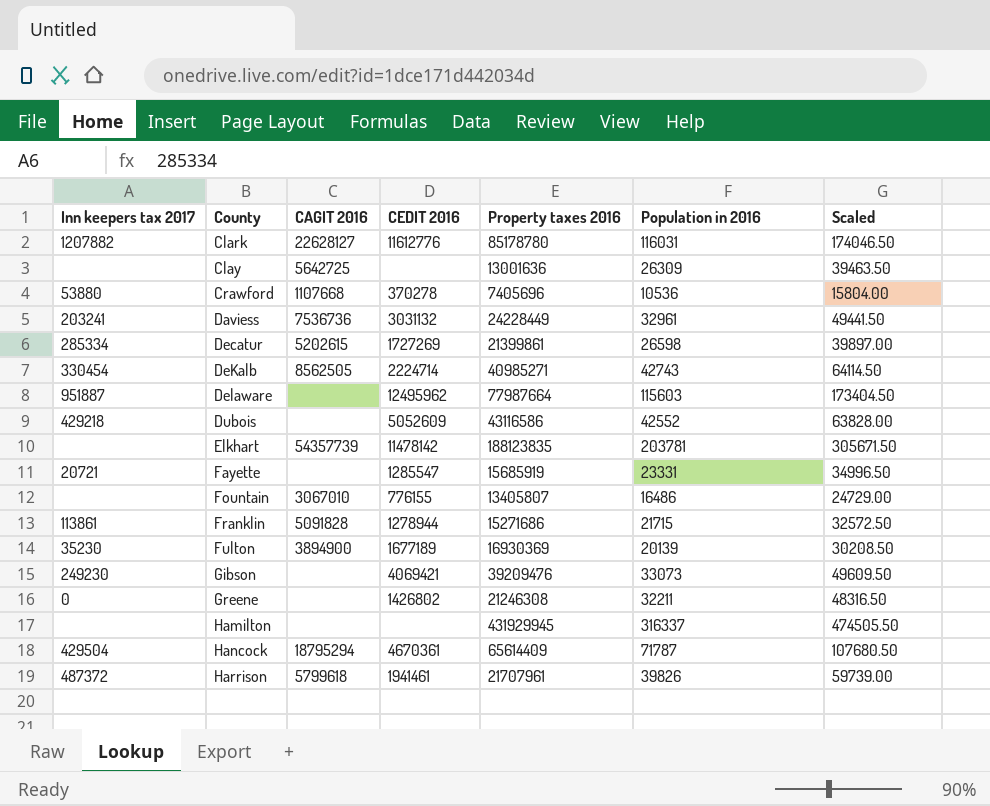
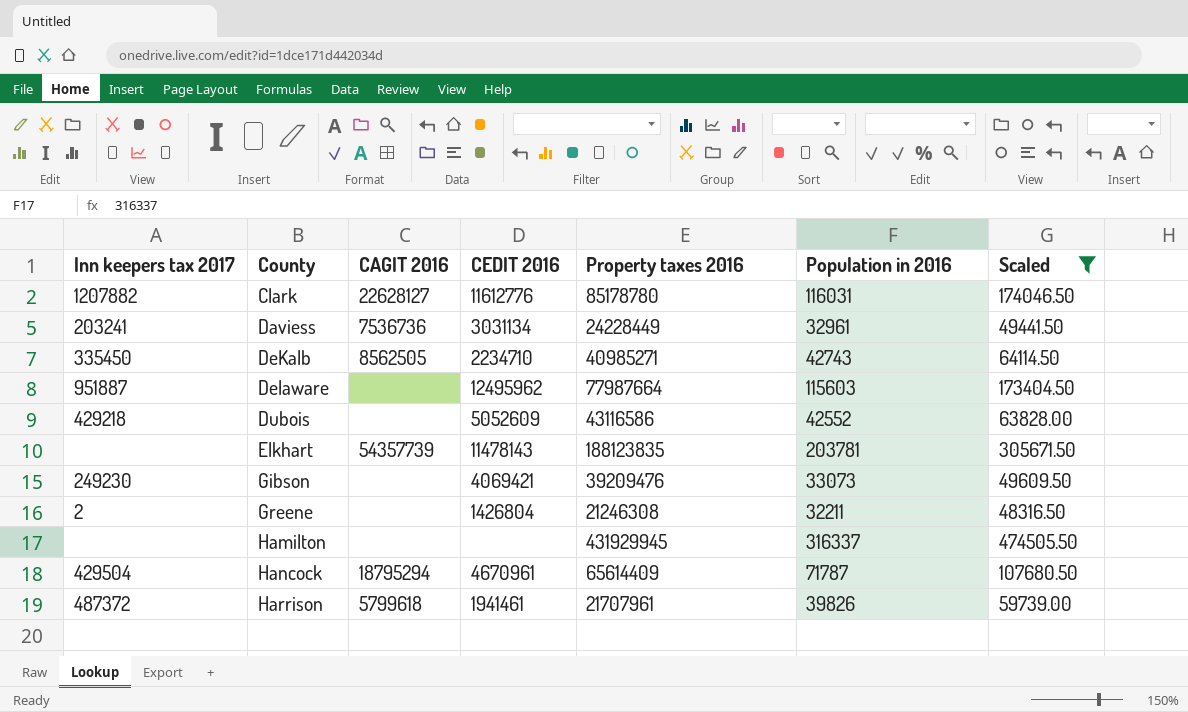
filter: none -> Scaled >= 48316.50
Daviess | CEDIT 2016: 3031132 -> 3031134
DeKalb | Inn keepers tax 2017: 330454 -> 335450
DeKalb | CEDIT 2016: 2224714 -> 2234710
Elkhart | CEDIT 2016: 11478142 -> 11478143
Greene | Inn keepers tax 2017: 0 -> 2
Greene | CEDIT 2016: 1426802 -> 1426804
Hancock | CEDIT 2016: 4670361 -> 4670961

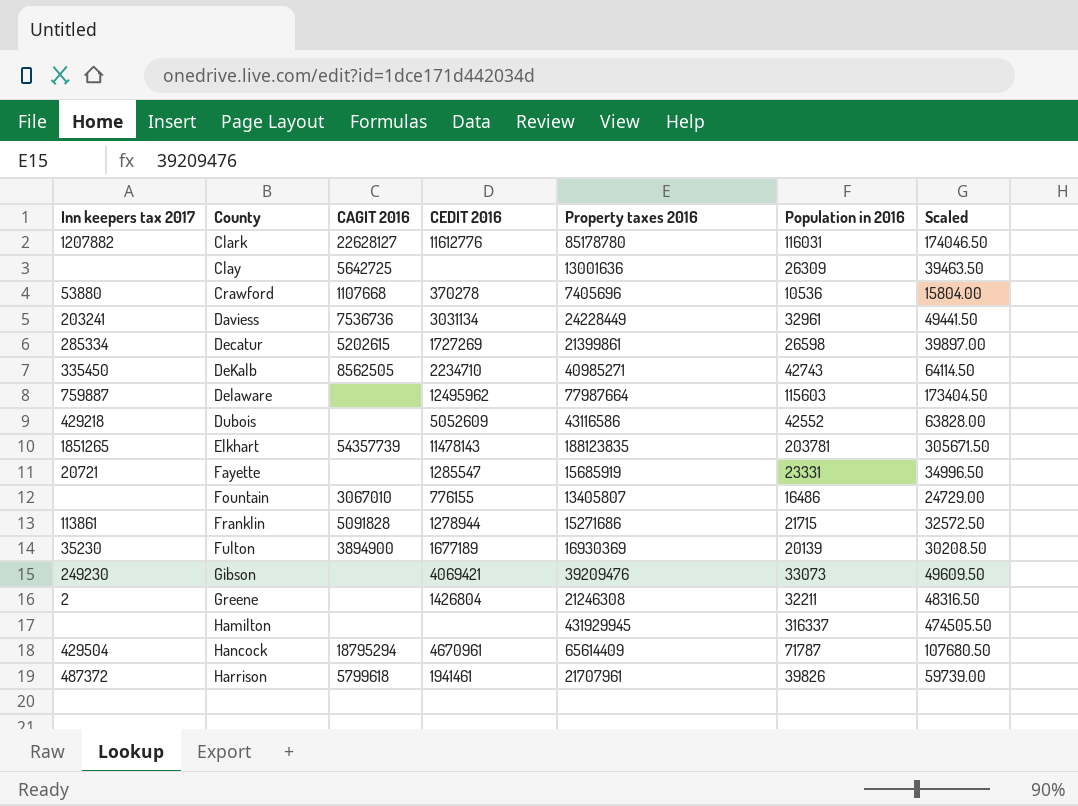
filter: Scaled >= 48316.50 -> none
Delaware | Inn keepers tax 2017: 951887 -> 759887
Elkhart | Inn keepers tax 2017: none -> 1851265

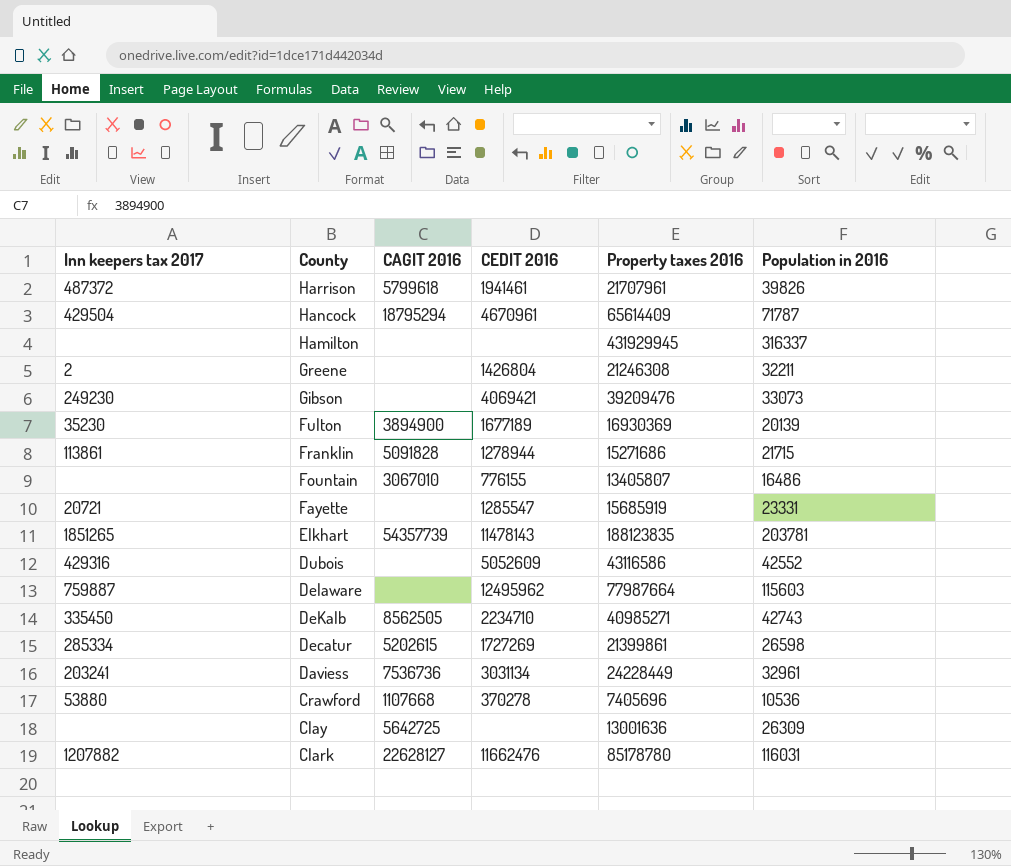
row order: County ascending -> County descending
column Scaled | formula: [Population in 2016] * 1.5 -> none
Dubois | Inn keepers tax 2017: 429218 -> 429316
Clark | CEDIT 2016: 11612776 -> 11662476

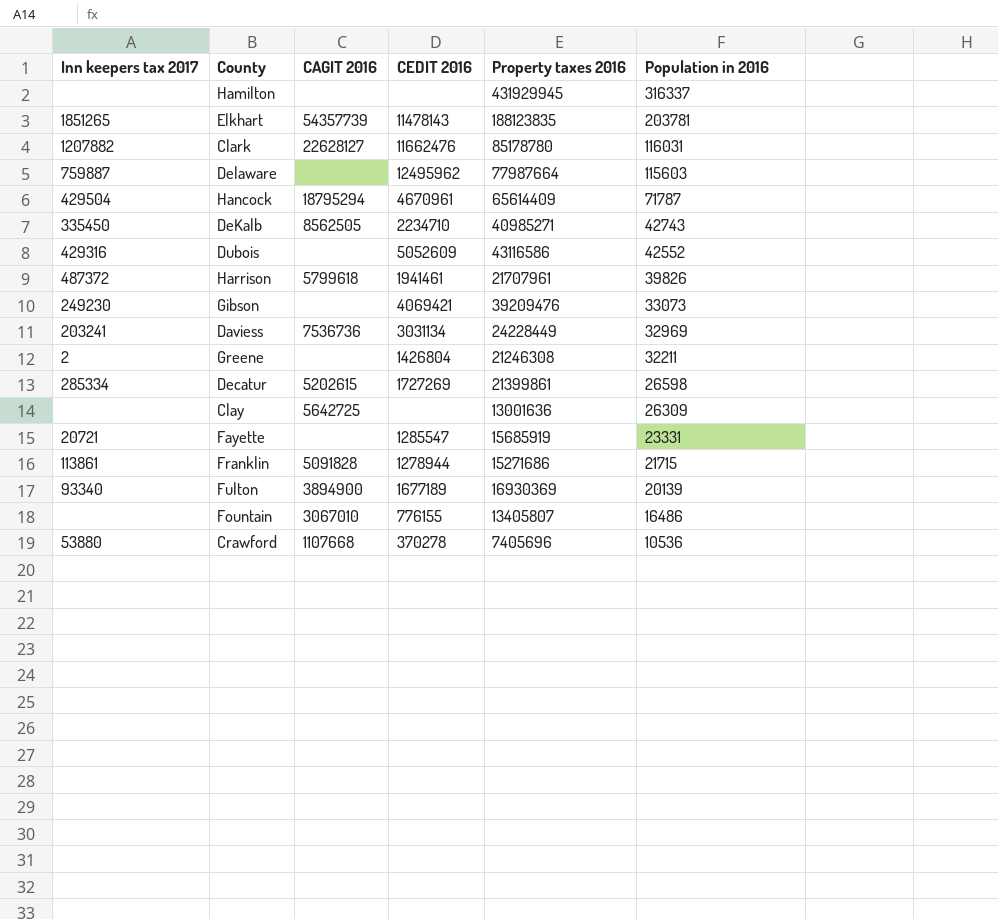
row order: County descending -> Population in 2016 descending
Daviess | Population in 2016: 32961 -> 32969
Fulton | Inn keepers tax 2017: 35230 -> 93340

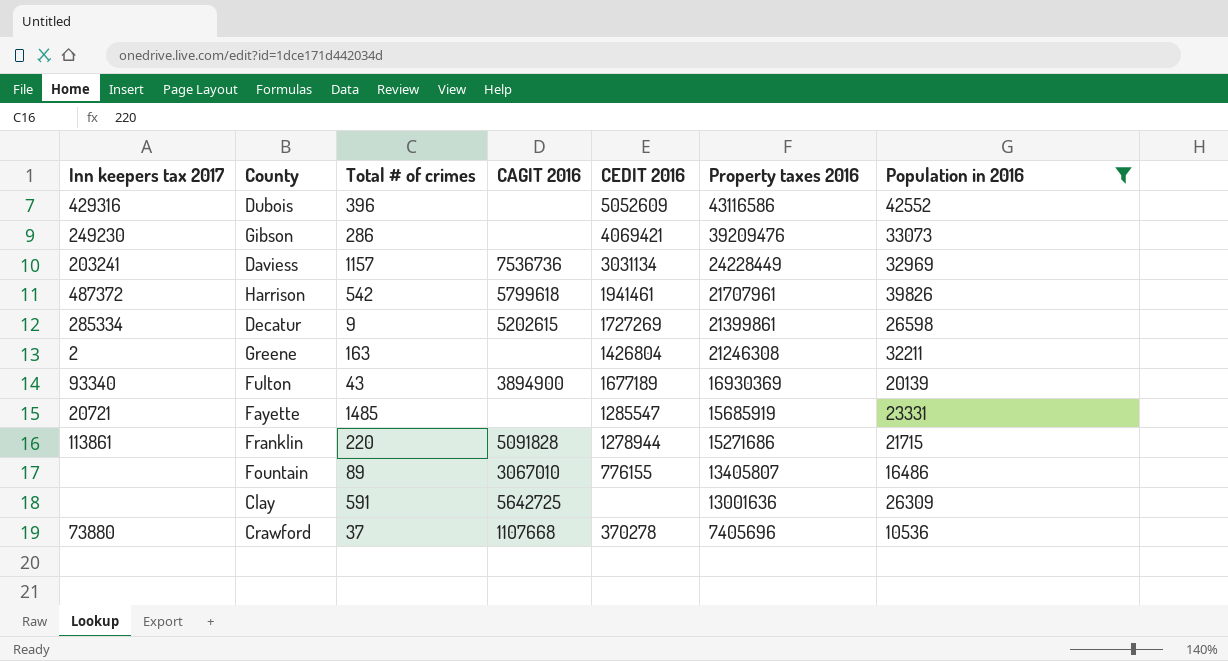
filter: none -> Population in 2016 <= 42552
row order: Population in 2016 descending -> Property taxes 2016 descending
column Total # of crimes | position: none -> 3
Crawford | Inn keepers tax 2017: 53880 -> 73880

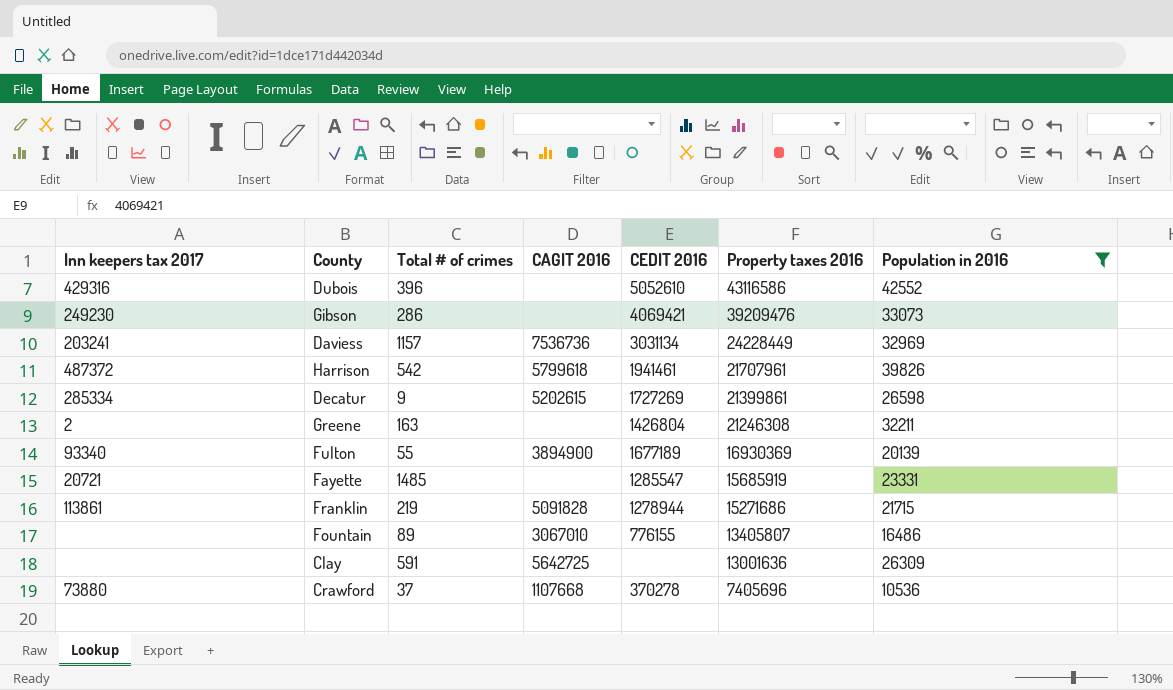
Dubois | CEDIT 2016: 5052609 -> 5052610
Fulton | Total # of crimes: 43 -> 55
Franklin | Total # of crimes: 220 -> 219

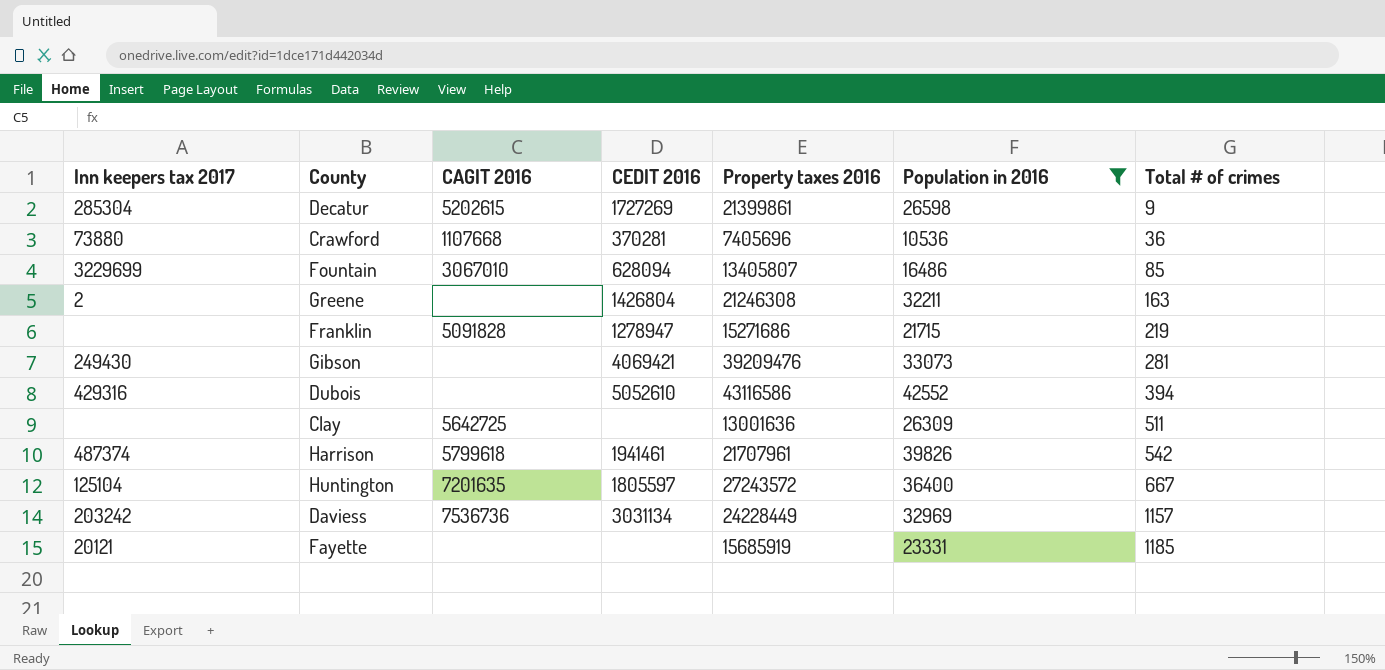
row order: Property taxes 2016 descending -> Total # of crimes ascending
column Total # of crimes | position: 3 -> 7
row Fulton: 93340 | 55 | 3894900 | 1677189 | 16930369 | 20139 -> none
Decatur | Inn keepers tax 2017: 285334 -> 285304
Crawford | CEDIT 2016: 370278 -> 370281
Crawford | Total # of crimes: 37 -> 36
Fountain | Inn keepers tax 2017: none -> 3229699
Fountain | CEDIT 2016: 776155 -> 628094
Fountain | Total # of crimes: 89 -> 85
Franklin | Inn keepers tax 2017: 113861 -> none
Franklin | CEDIT 2016: 1278944 -> 1278947
Gibson | Inn keepers tax 2017: 249230 -> 249430
Gibson | Total # of crimes: 286 -> 281
Dubois | Total # of crimes: 396 -> 394
Clay | Total # of crimes: 591 -> 511
Harrison | Inn keepers tax 2017: 487372 -> 487374
row Huntington: none -> 125104 | 7201635 | 1805597 | 27243572 | 36400 | 667
Daviess | Inn keepers tax 2017: 203241 -> 203242
Fayette | Inn keepers tax 2017: 20721 -> 20121
Fayette | CEDIT 2016: 1285547 -> none
Fayette | Total # of crimes: 1485 -> 1185

